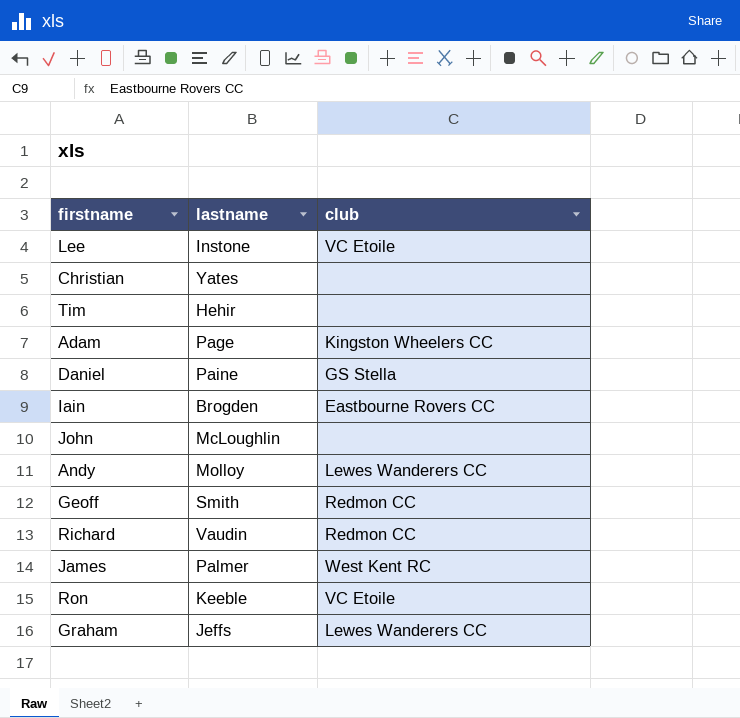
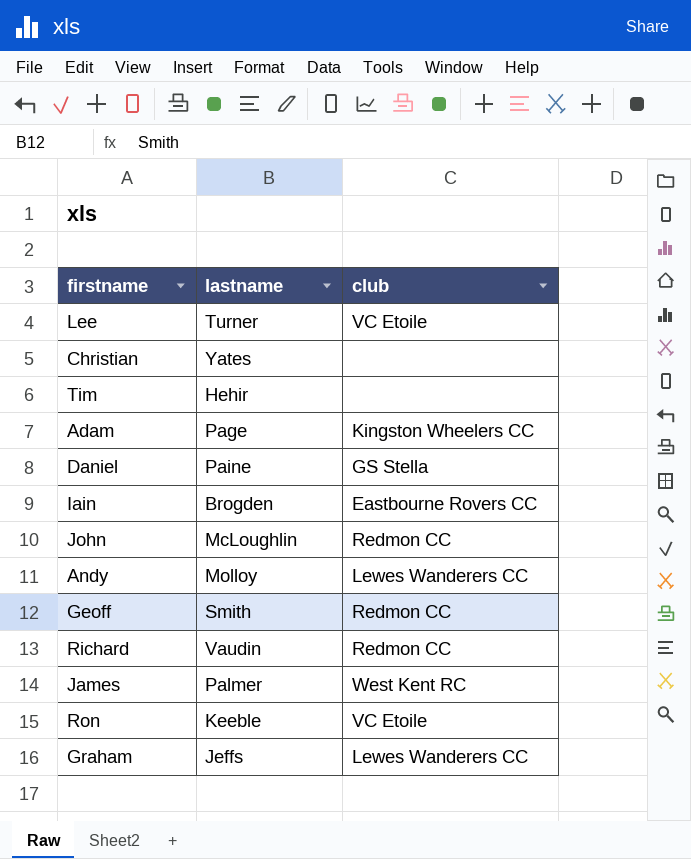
Lee | lastname: Instone -> Turner
John | club: none -> Redmon CC

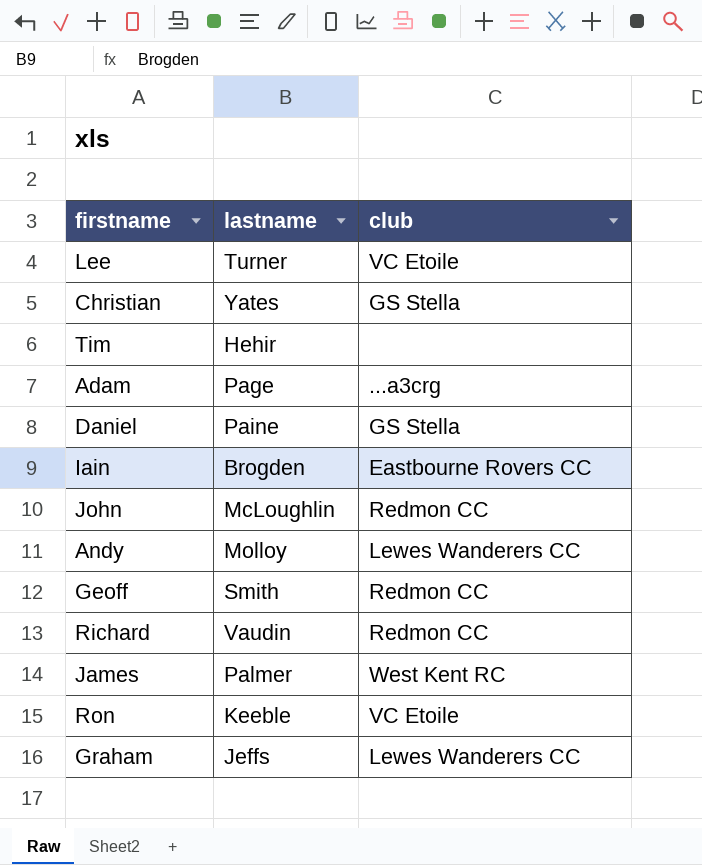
Christian | club: none -> GS Stella
Adam | club: Kingston Wheelers CC -> ...a3crg

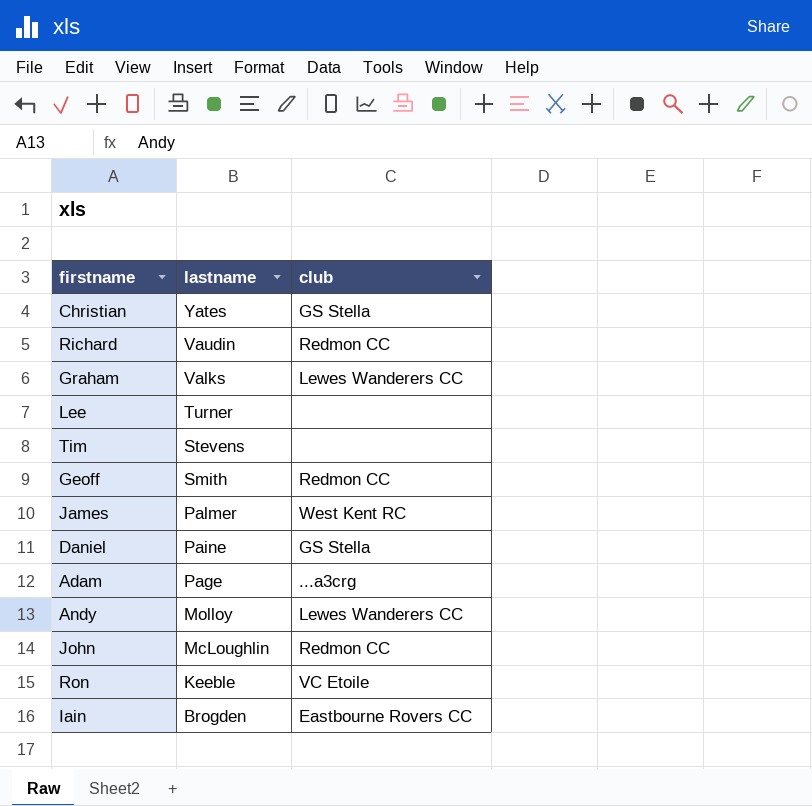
row order: none -> lastname descending
Graham | lastname: Jeffs -> Valks
Lee | club: VC Etoile -> none
Tim | lastname: Hehir -> Stevens

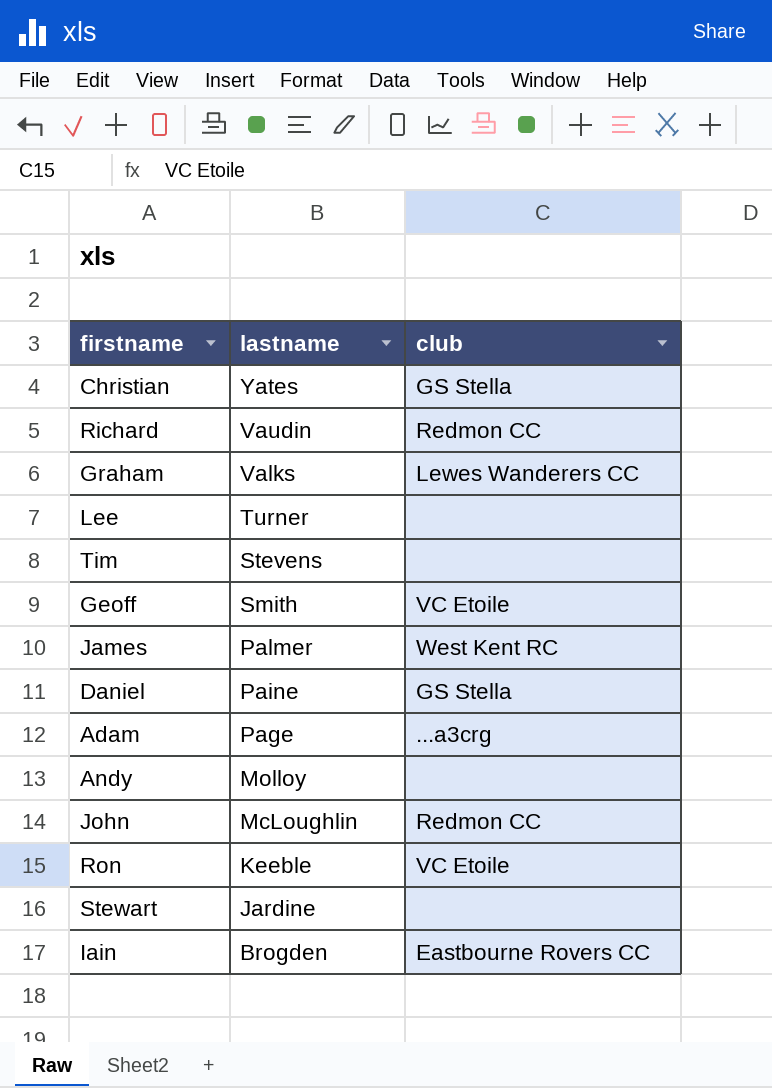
Geoff | club: Redmon CC -> VC Etoile
Andy | club: Lewes Wanderers CC -> none
row Stewart: none -> Jardine | none

